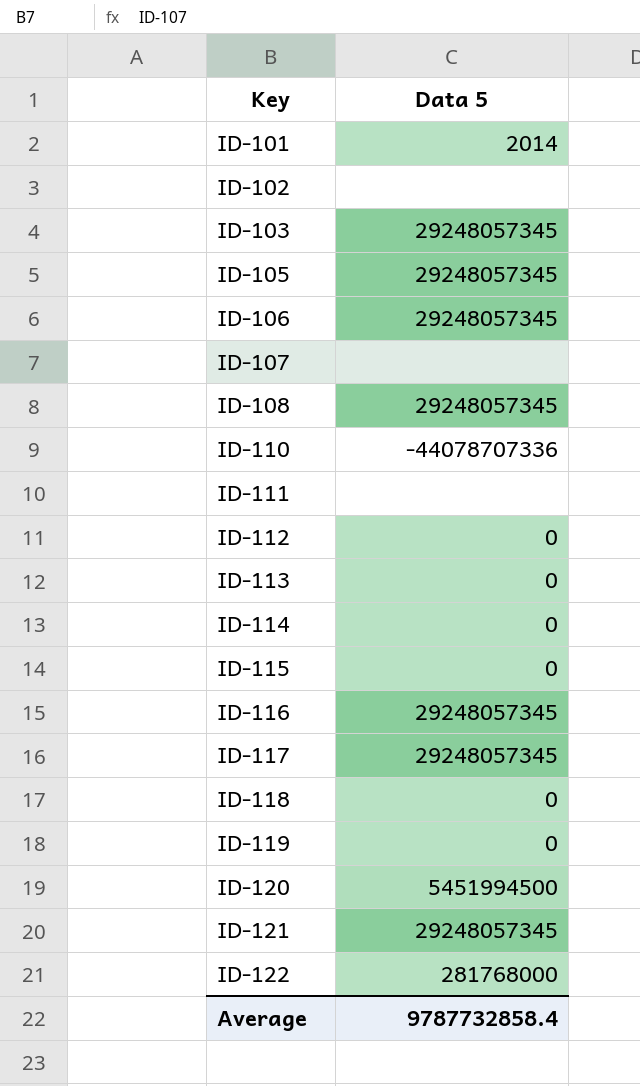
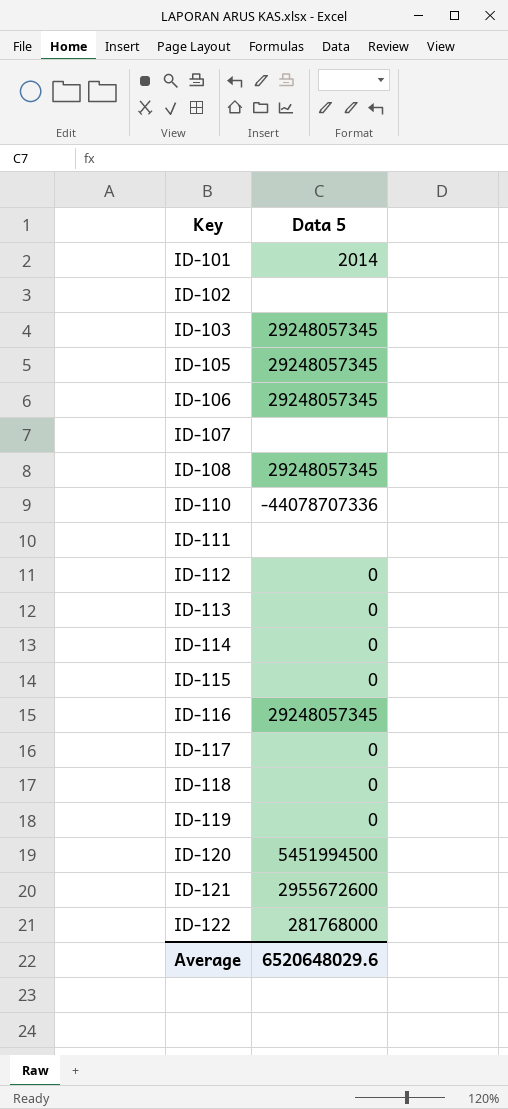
ID-117 | Data 5: 29248057345 -> 0
ID-121 | Data 5: 29248057345 -> 2955672600
Average | Data 5: 9787732858.4 -> 6520648029.6

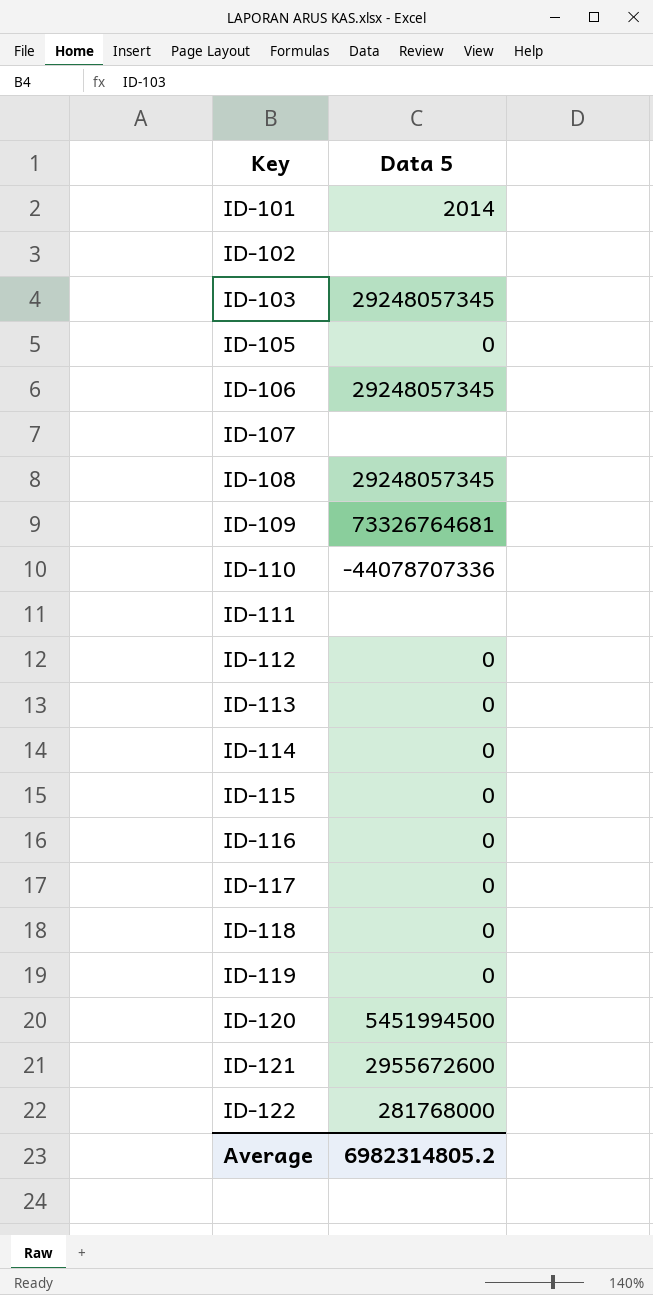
ID-105 | Data 5: 29248057345 -> 0
row ID-109: none -> 73326764681
ID-116 | Data 5: 29248057345 -> 0
Average | Data 5: 6520648029.6 -> 6982314805.2

